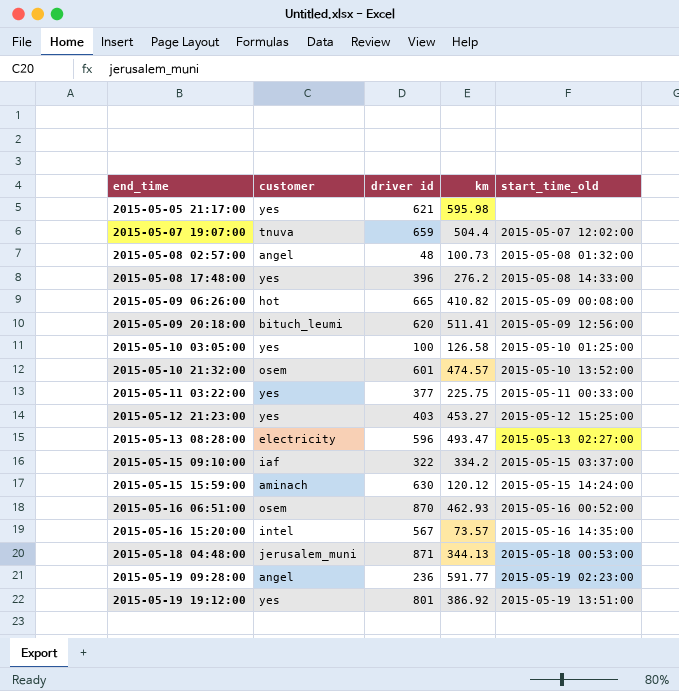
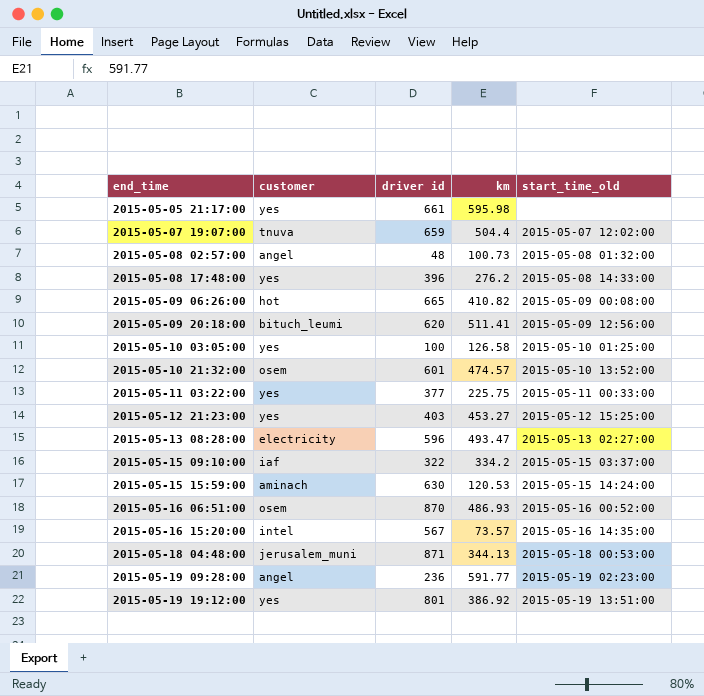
2015-05-05 21:17:00 | driver id: 621 -> 661
2015-05-15 15:59:00 | km: 120.12 -> 120.53
2015-05-16 06:51:00 | km: 462.93 -> 486.93

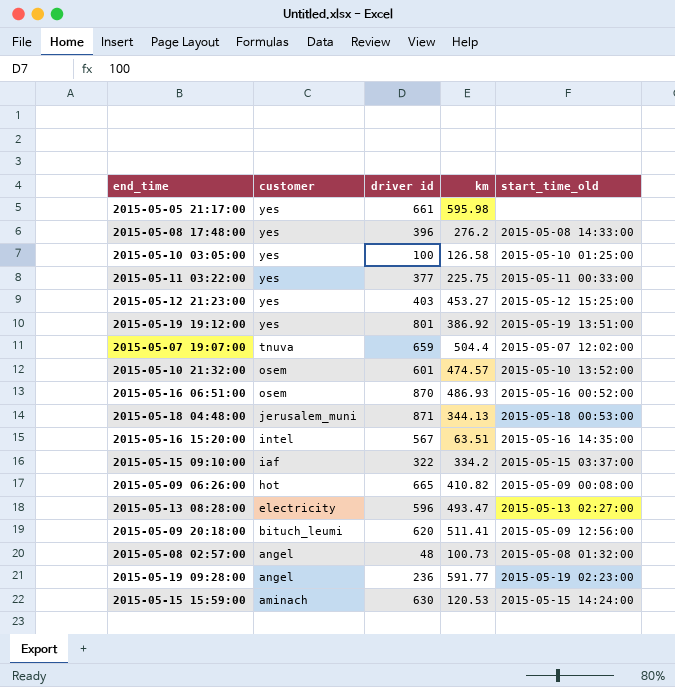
row order: end_time ascending -> customer descending
2015-05-16 15:20:00 | km: 73.57 -> 63.51

